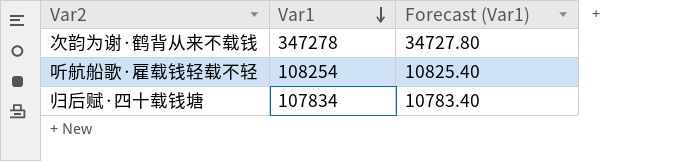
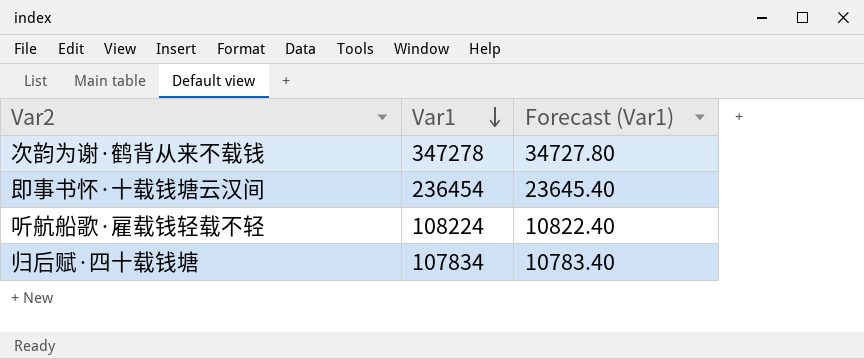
row 即事书怀·十载钱塘云汉间: none -> 236454 | 23645.40
听航船歌·雇载钱轻载不轻 | Var1: 108254 -> 108224
听航船歌·雇载钱轻载不轻 | Forecast (Var1): 10825.40 -> 10822.40

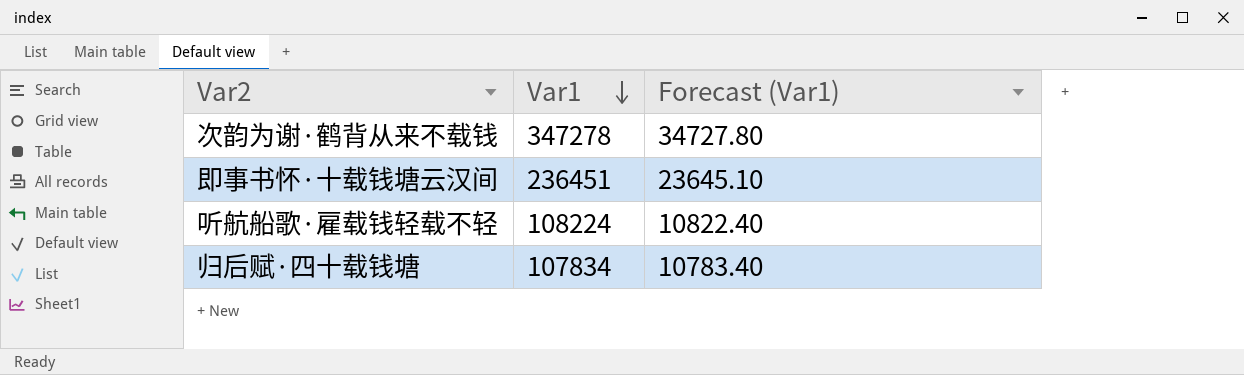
即事书怀·十载钱塘云汉间 | Var1: 236454 -> 236451
即事书怀·十载钱塘云汉间 | Forecast (Var1): 23645.40 -> 23645.10

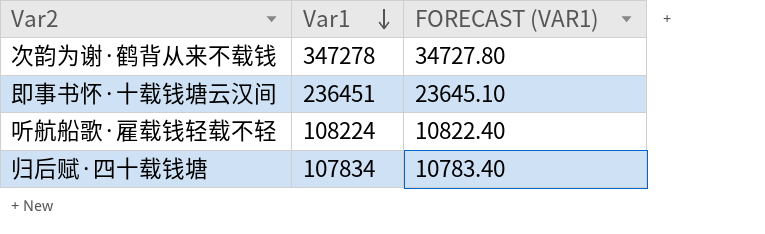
column name: Forecast (Var1) -> FORECAST (VAR1)

